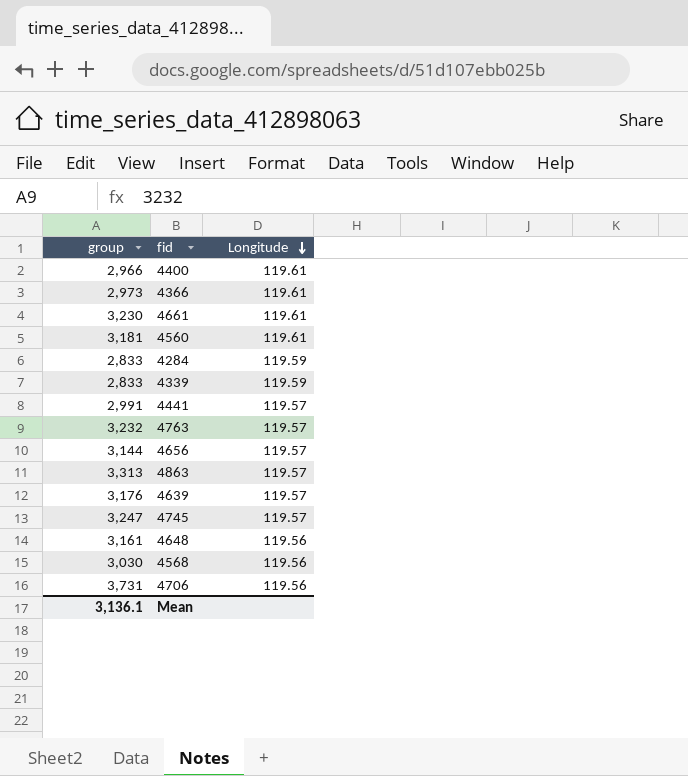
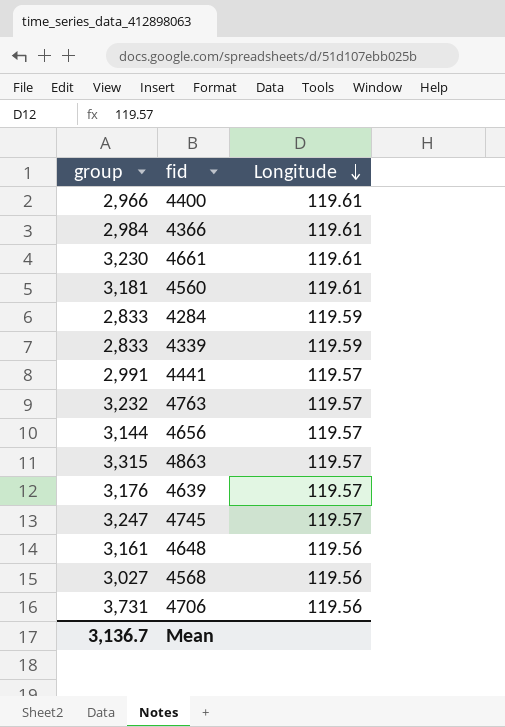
4366 | group: 2,973 -> 2,984
4863 | group: 3,313 -> 3,315
4568 | group: 3,030 -> 3,027
Mean | group: 3,136.1 -> 3,136.7

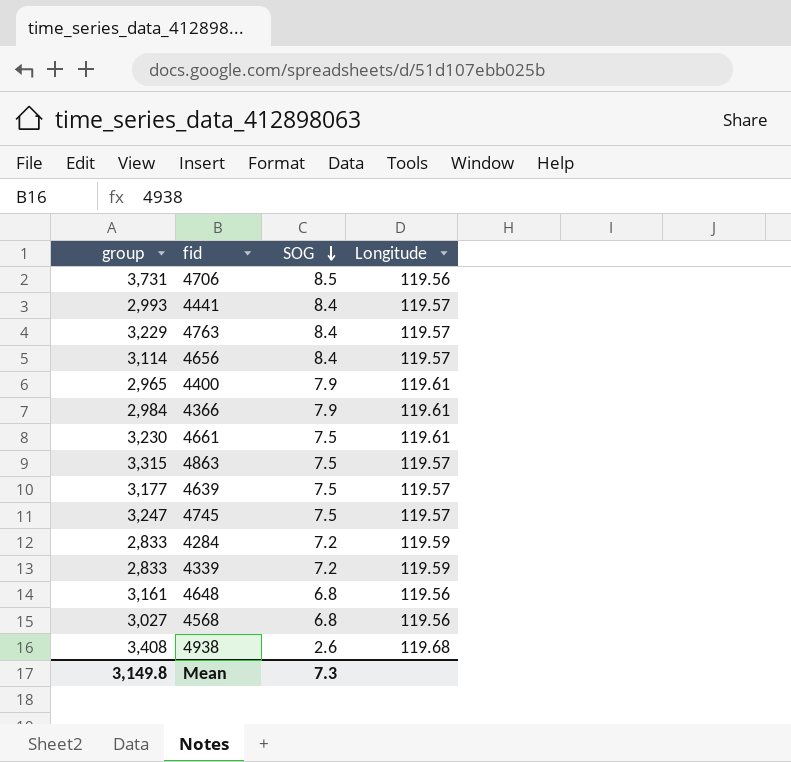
row order: Longitude descending -> SOG descending
column SOG | position: none -> 3
row 4560: 3,181 | 119.61 -> none
4441 | group: 2,991 -> 2,993
4763 | group: 3,232 -> 3,229
4656 | group: 3,144 -> 3,114
4400 | group: 2,966 -> 2,965
4639 | group: 3,176 -> 3,177
row 4938: none -> 3,408 | 2.6 | 119.68
Mean | group: 3,136.7 -> 3,149.8

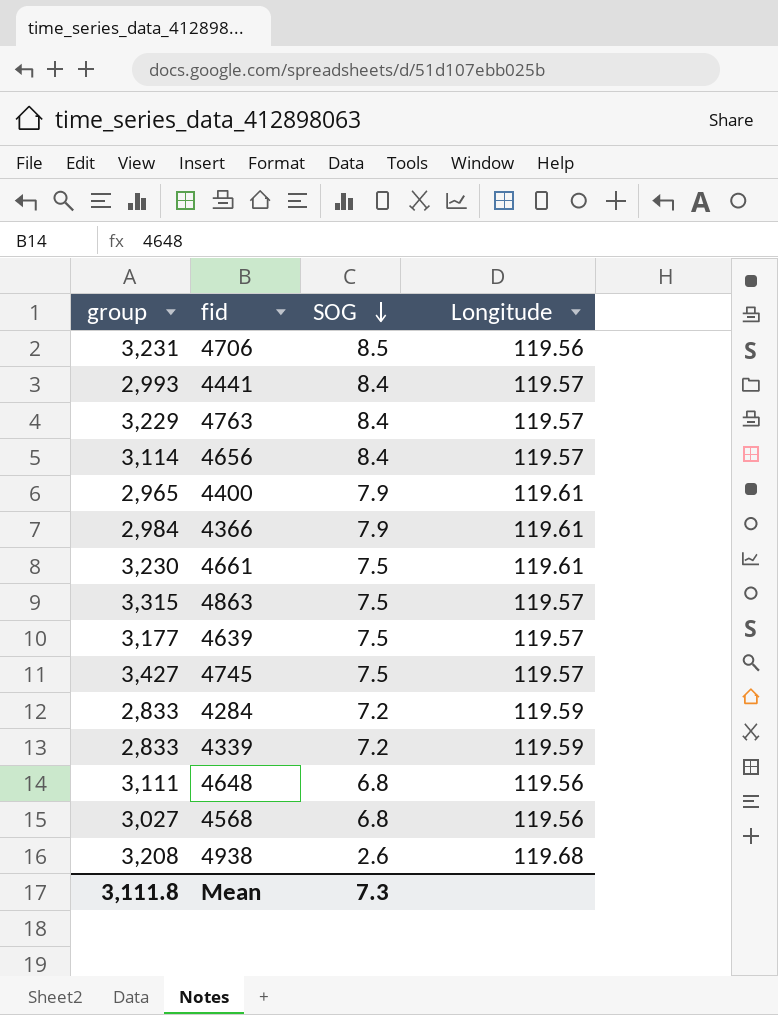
4706 | group: 3,731 -> 3,231
4745 | group: 3,247 -> 3,427
4648 | group: 3,161 -> 3,111
4938 | group: 3,408 -> 3,208
Mean | group: 3,149.8 -> 3,111.8

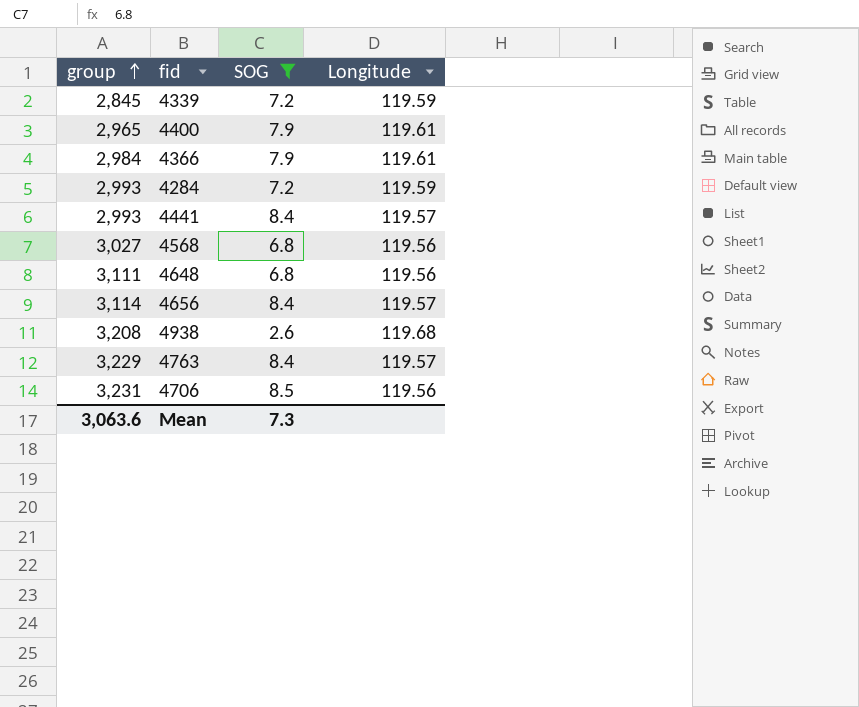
filter: none -> SOG != 7.5
row order: SOG descending -> group ascending
4339 | group: 2,833 -> 2,845
4284 | group: 2,833 -> 2,993
Mean | group: 3,111.8 -> 3,063.6

